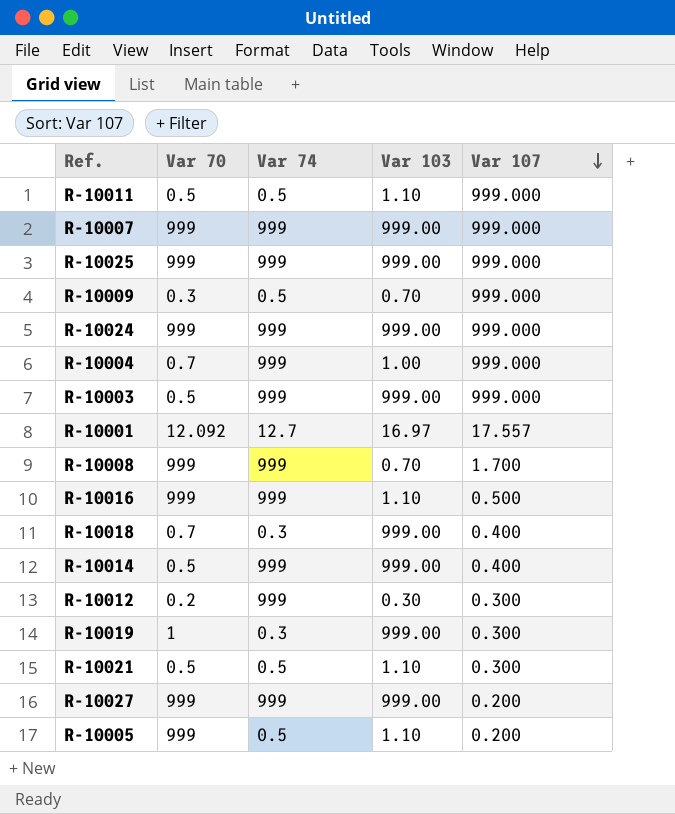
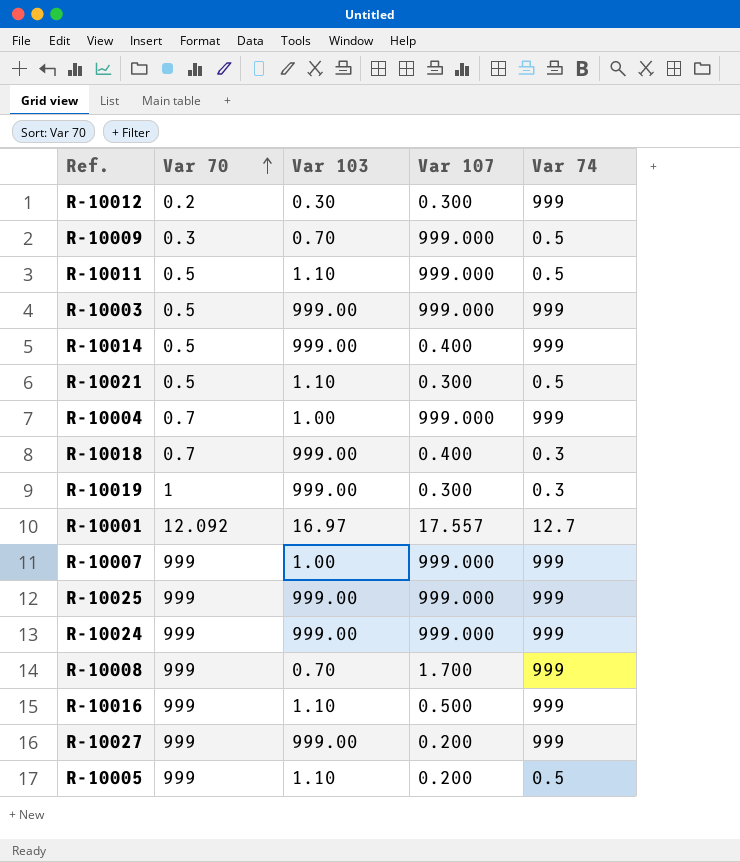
row order: Var 107 descending -> Var 70 ascending
column Var 74 | position: 3 -> 5
R-10007 | Var 103: 999.00 -> 1.00

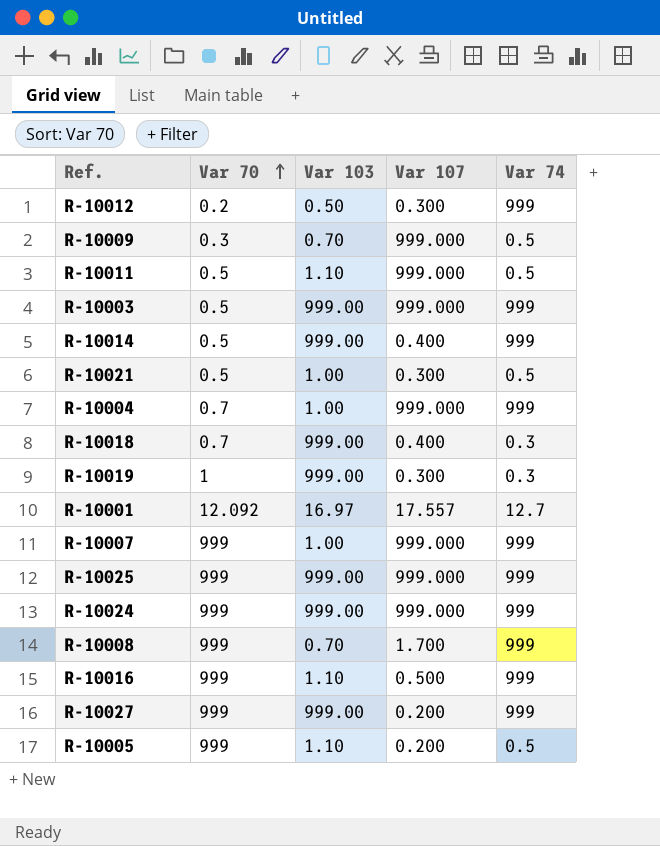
R-10012 | Var 103: 0.30 -> 0.50
R-10021 | Var 103: 1.10 -> 1.00

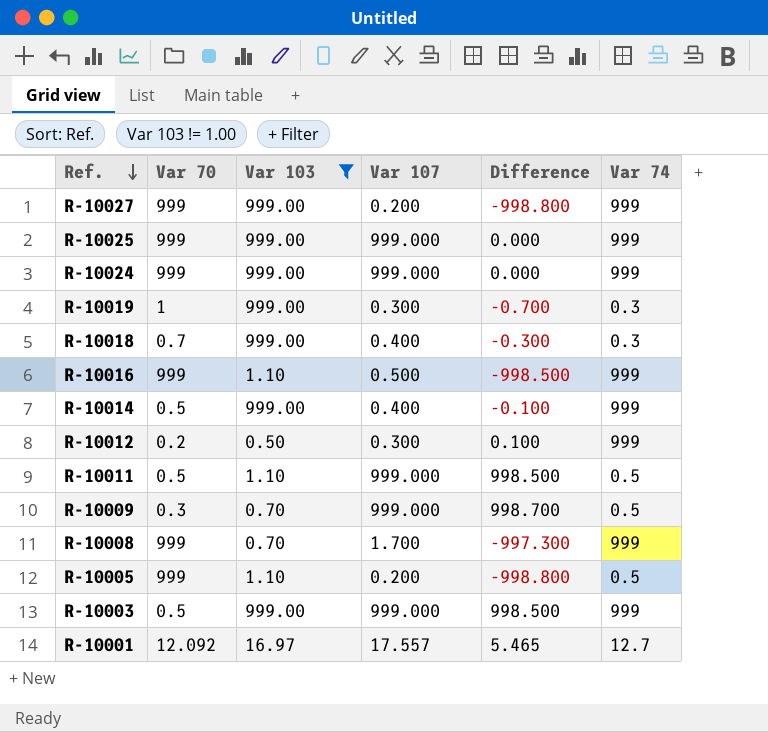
filter: none -> Var 103 != 1.00
row order: Var 70 ascending -> Ref. descending
column Difference | formula: none -> [Var 107] - [Var 70]

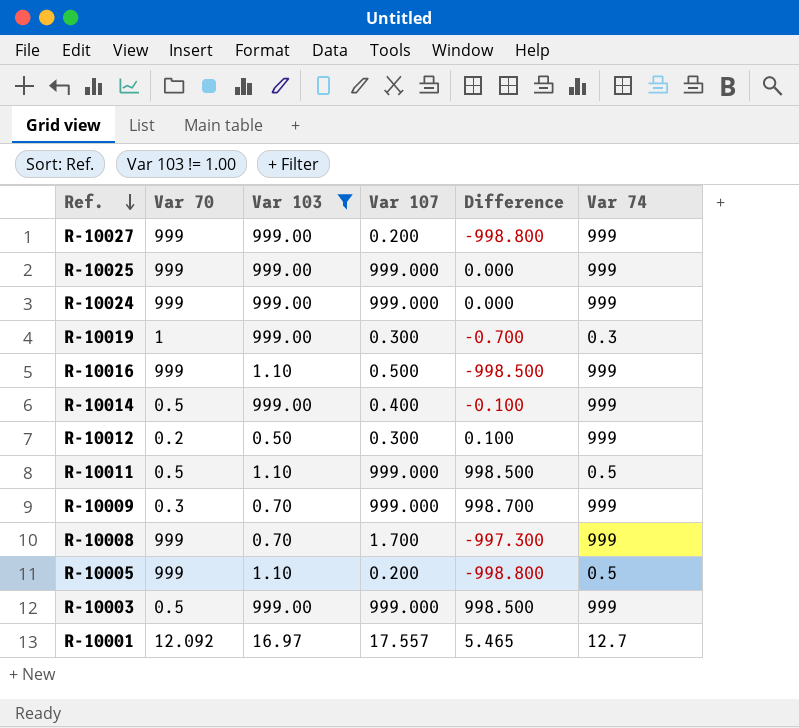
row R-10018: 0.7 | 999.00 | 0.400 | -0.300 | 0.3 -> none
R-10009 | Var 74: 0.5 -> 999

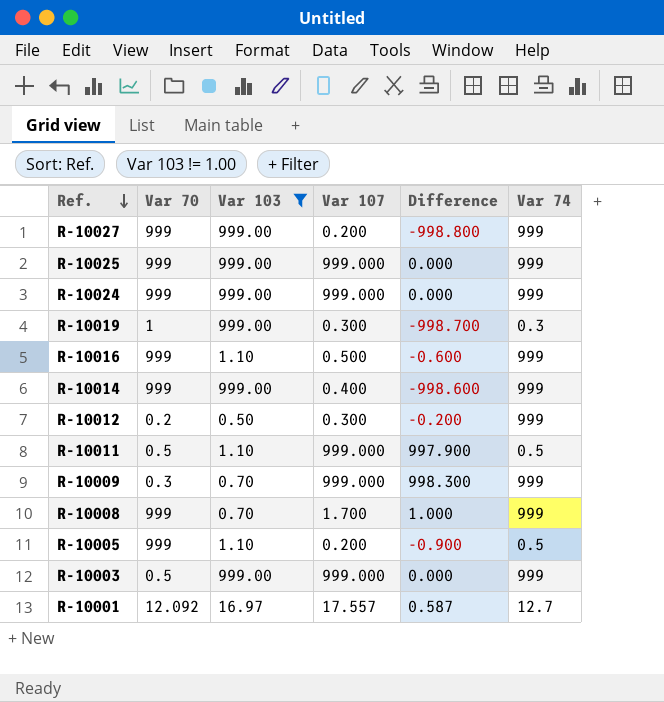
column Difference | formula: [Var 107] - [Var 70] -> [Var 107] - [Var 103]
R-10014 | Var 70: 0.5 -> 999

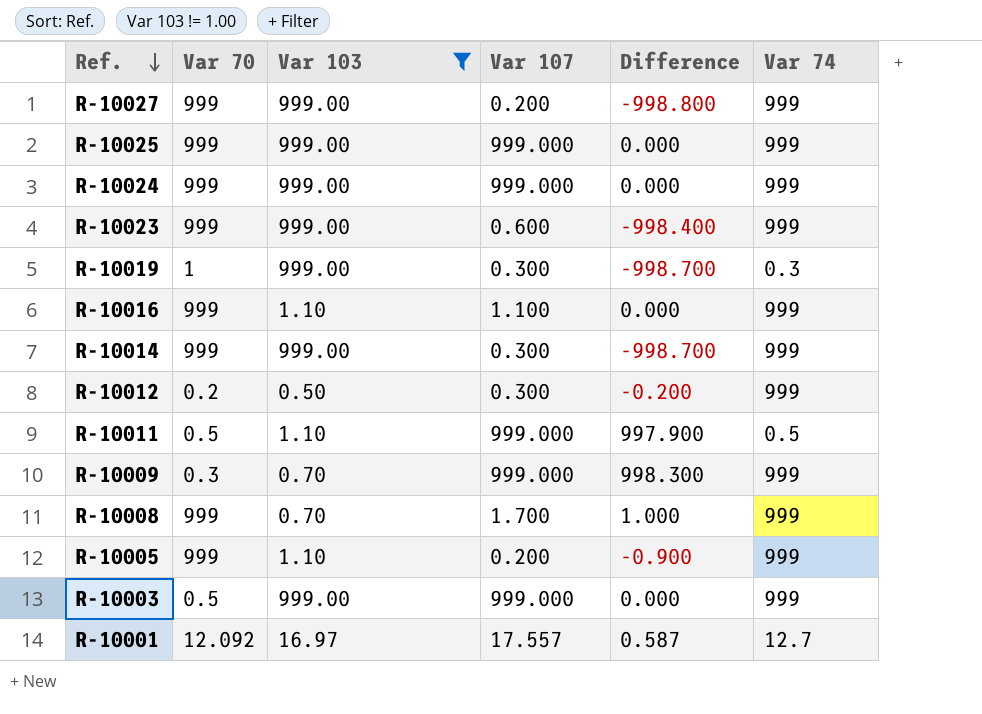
row R-10023: none -> 999 | 999.00 | 0.600 | -998.400 | 999
R-10016 | Var 107: 0.500 -> 1.100
R-10016 | Difference: -0.600 -> 0.000
R-10014 | Var 107: 0.400 -> 0.300
R-10014 | Difference: -998.600 -> -998.700
R-10005 | Var 74: 0.5 -> 999

